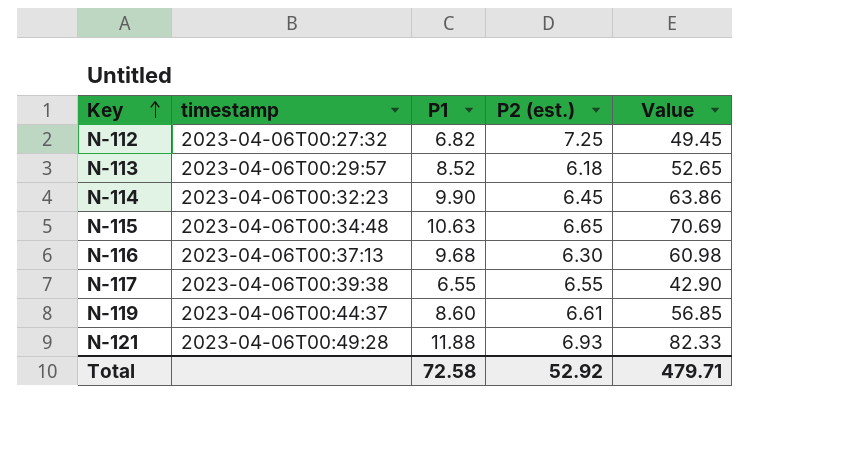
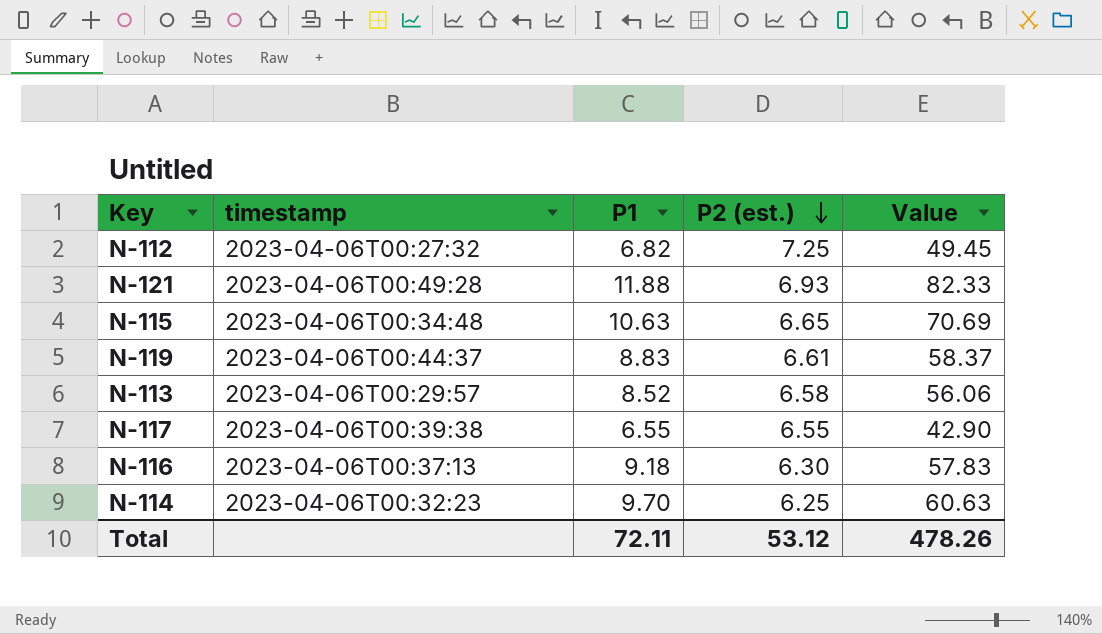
row order: Key ascending -> P2 (est.) descending
N-119 | P1: 8.60 -> 8.83
N-119 | Value: 56.85 -> 58.37
N-113 | P2 (est.): 6.18 -> 6.58
N-113 | Value: 52.65 -> 56.06
N-116 | P1: 9.68 -> 9.18
N-116 | Value: 60.98 -> 57.83
N-114 | P1: 9.90 -> 9.70
N-114 | P2 (est.): 6.45 -> 6.25
N-114 | Value: 63.86 -> 60.63
Total | P1: 72.58 -> 72.11
Total | P2 (est.): 52.92 -> 53.12
Total | Value: 479.71 -> 478.26

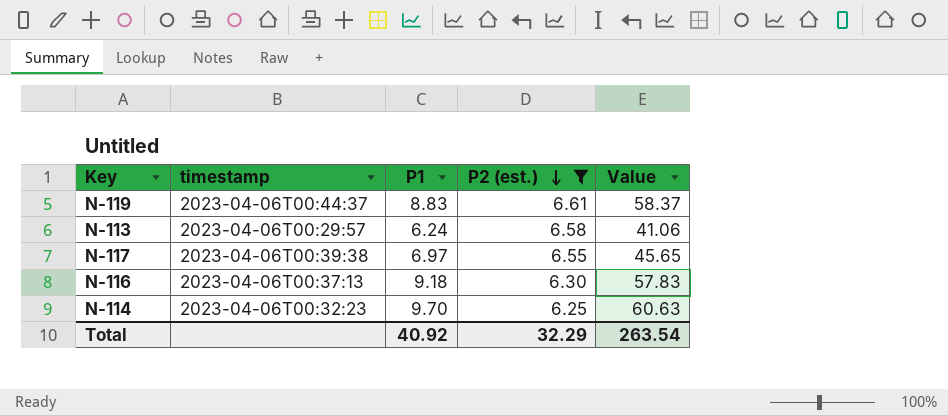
filter: none -> P2 (est.) <= 6.61
N-113 | P1: 8.52 -> 6.24
N-113 | Value: 56.06 -> 41.06
N-117 | P1: 6.55 -> 6.97
N-117 | Value: 42.90 -> 45.65
Total | P1: 72.11 -> 40.92
Total | P2 (est.): 53.12 -> 32.29
Total | Value: 478.26 -> 263.54

